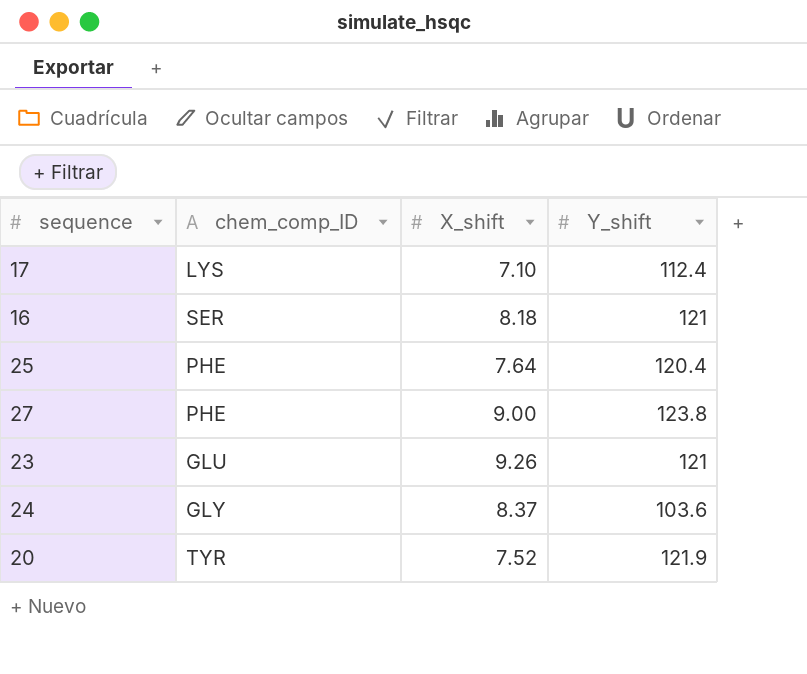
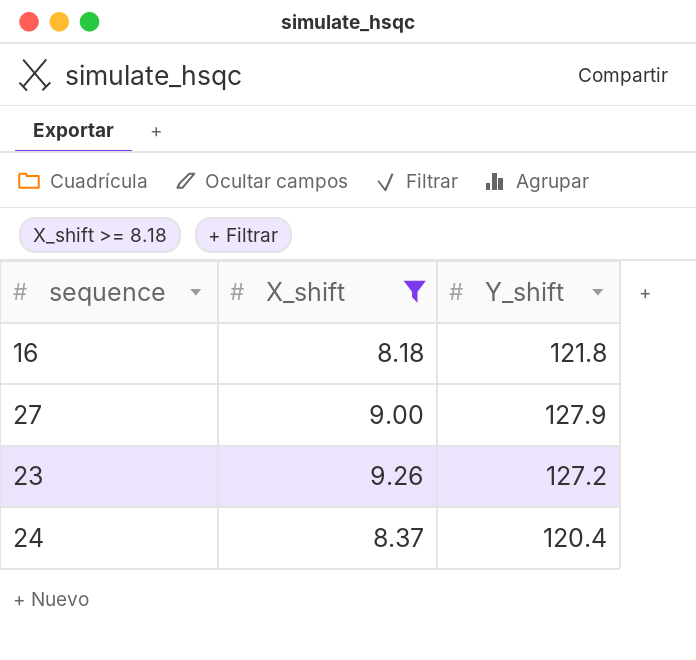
filter: none -> X_shift >= 8.18
column chem_comp_ID | position: 2 -> none
16 | Y_shift: 121 -> 121.8
27 | Y_shift: 123.8 -> 127.9
23 | Y_shift: 121 -> 127.2
24 | Y_shift: 103.6 -> 120.4

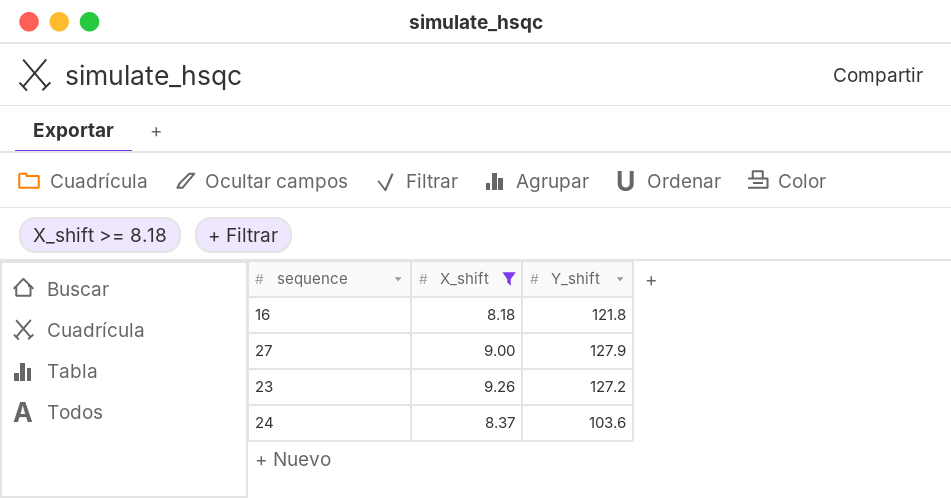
24 | Y_shift: 120.4 -> 103.6

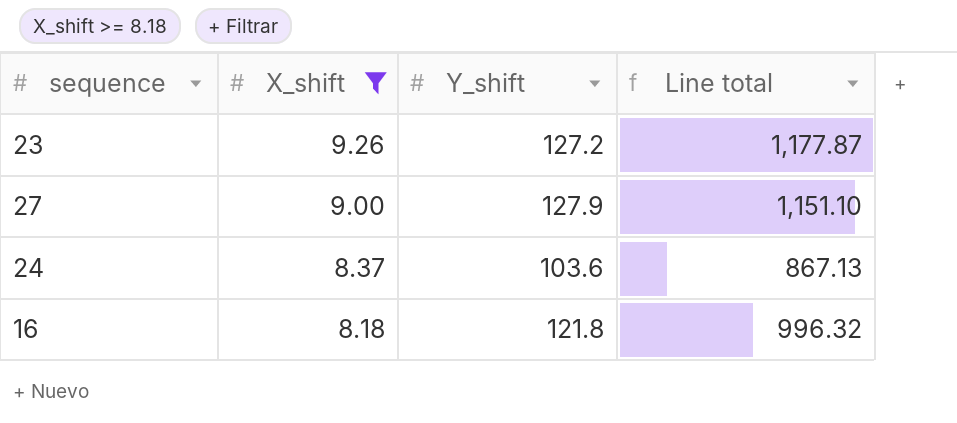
row order: none -> X_shift descending
column Line total | formula: none -> [X_shift] * [Y_shift]

